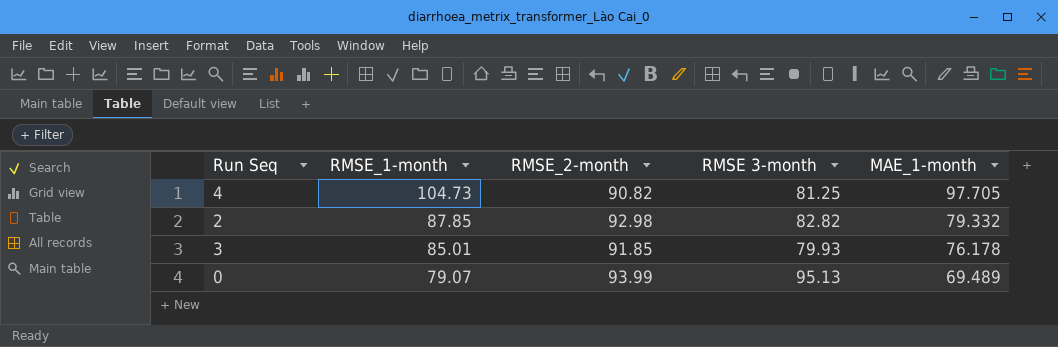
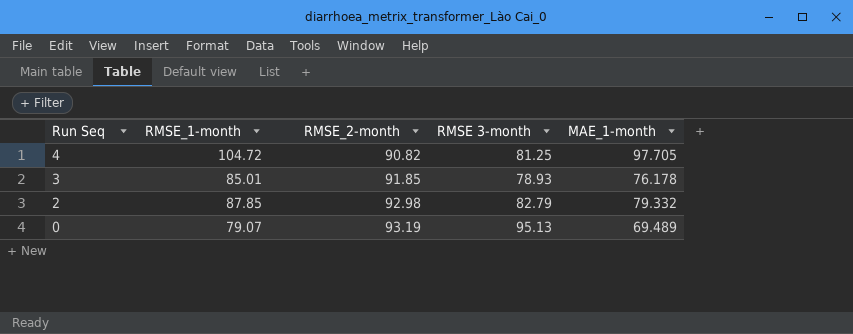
row order: RMSE_1-month descending -> Run Seq descending
4 | RMSE_1-month: 104.73 -> 104.72
3 | RMSE 3-month: 79.93 -> 78.93
2 | RMSE 3-month: 82.82 -> 82.79
0 | RMSE_2-month: 93.99 -> 93.19

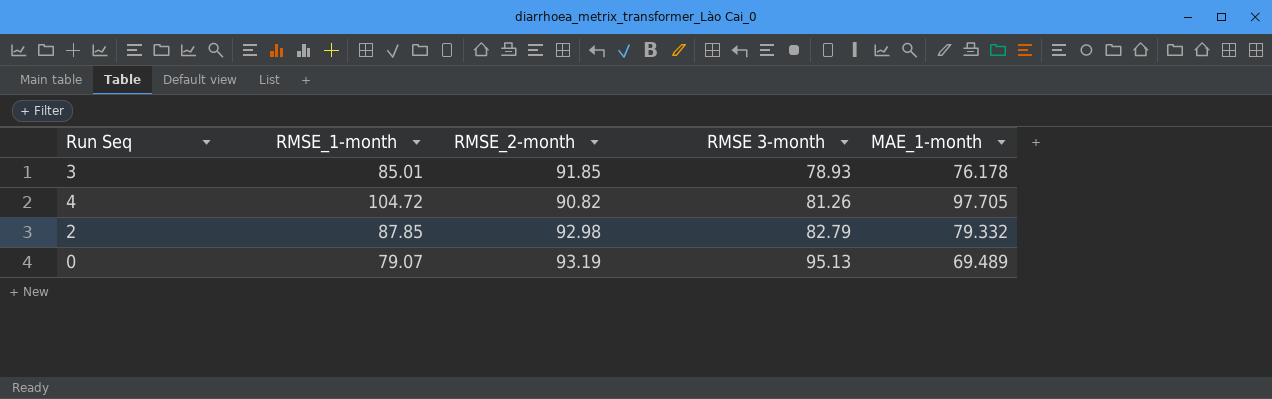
row order: Run Seq descending -> RMSE 3-month ascending
4 | RMSE 3-month: 81.25 -> 81.26

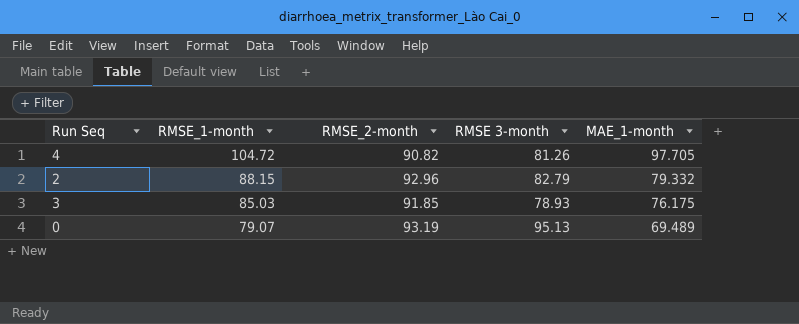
row order: RMSE 3-month ascending -> RMSE_1-month descending
2 | RMSE_1-month: 87.85 -> 88.15
2 | RMSE_2-month: 92.98 -> 92.96
3 | RMSE_1-month: 85.01 -> 85.03
3 | MAE_1-month: 76.178 -> 76.175

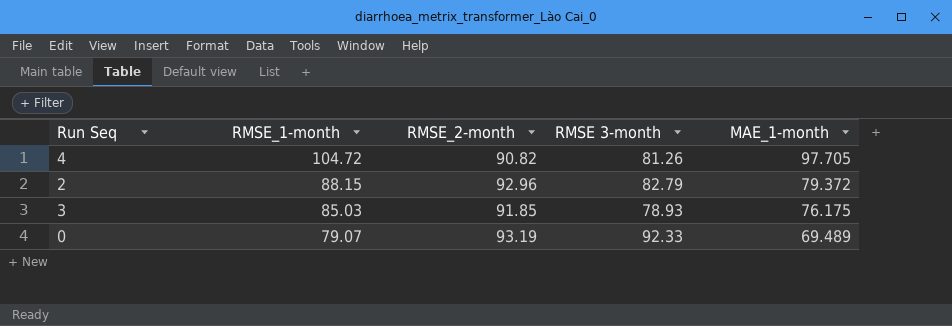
2 | MAE_1-month: 79.332 -> 79.372
0 | RMSE 3-month: 95.13 -> 92.33

